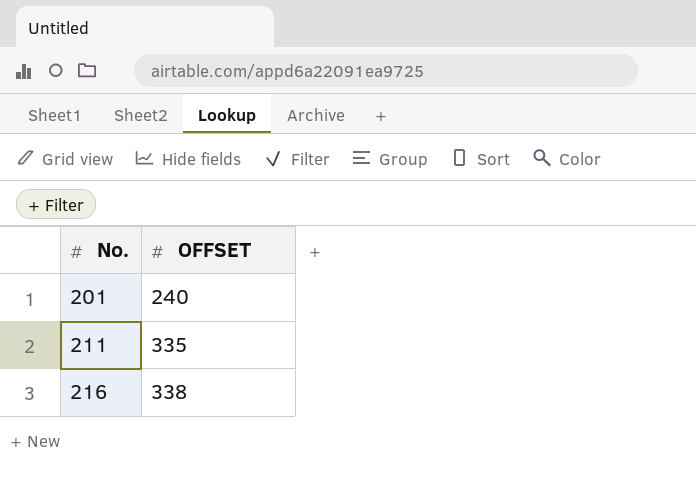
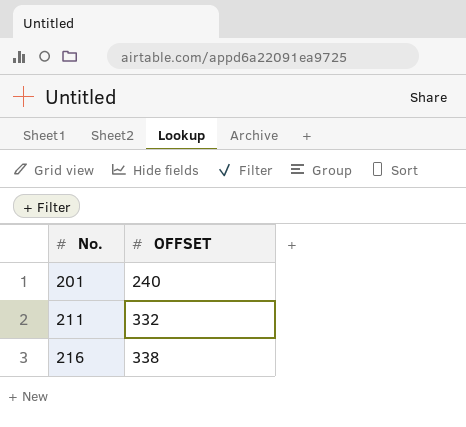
211 | OFFSET: 335 -> 332

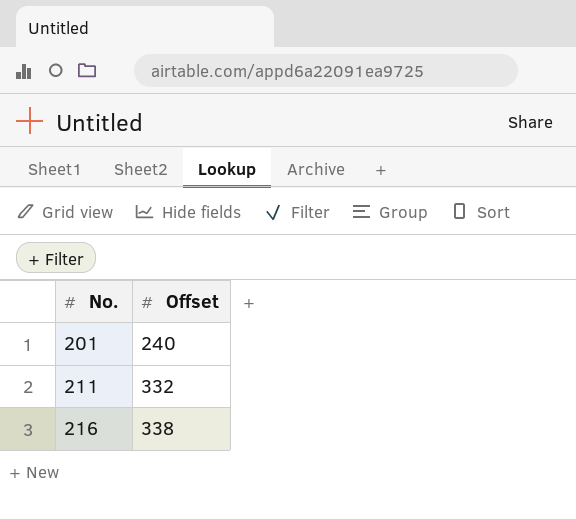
column name: OFFSET -> Offset

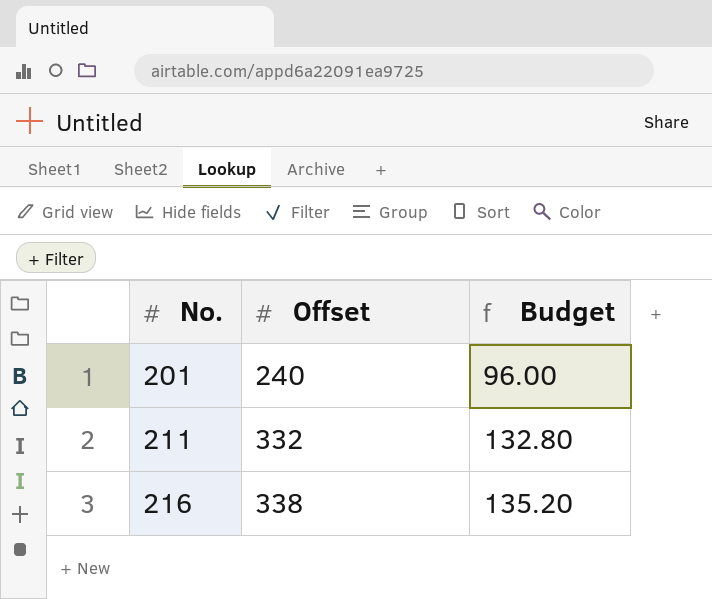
column Budget | formula: none -> [Offset] * 0.4

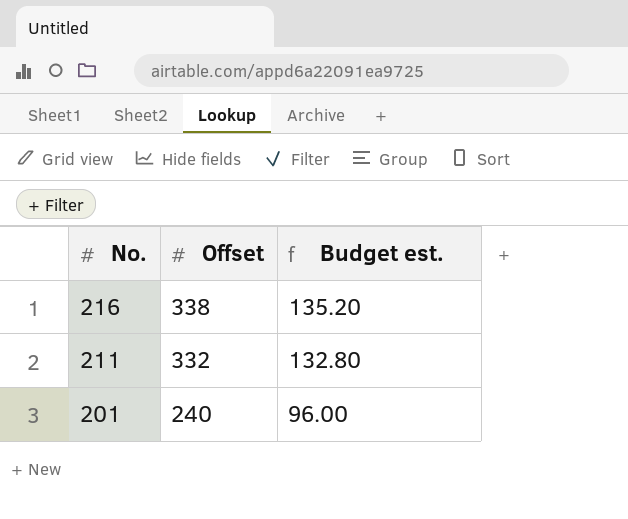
row order: No. ascending -> No. descending
column name: Budget -> Budget est.

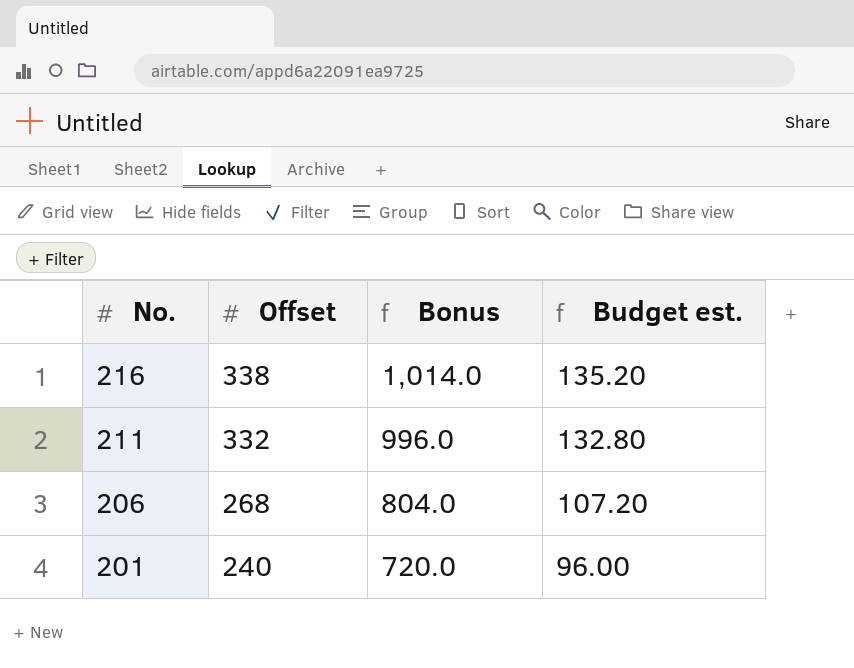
column Bonus | formula: none -> [Offset] * 3
row 206: none -> 268 | 804.0 | 107.20

